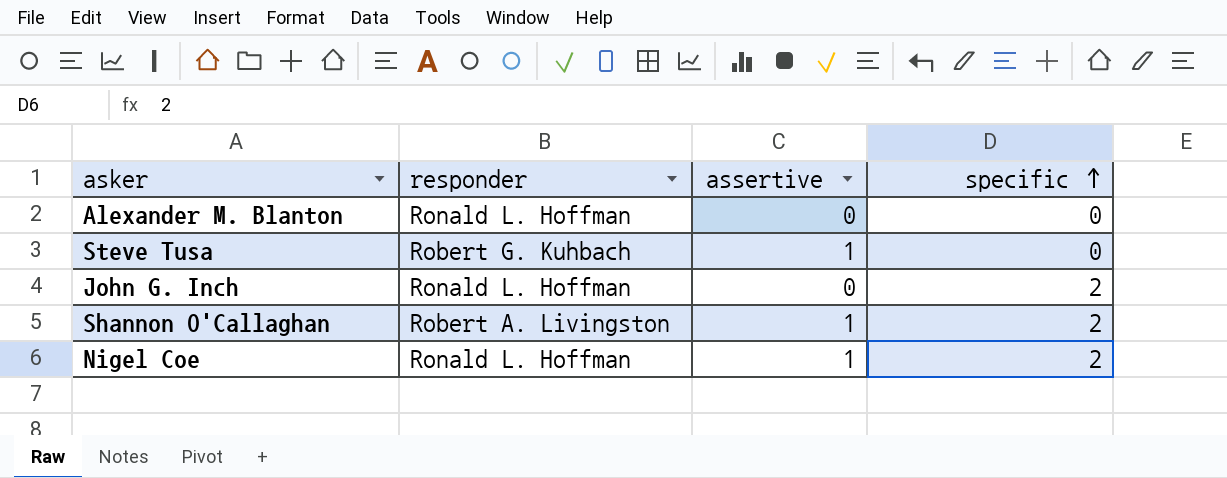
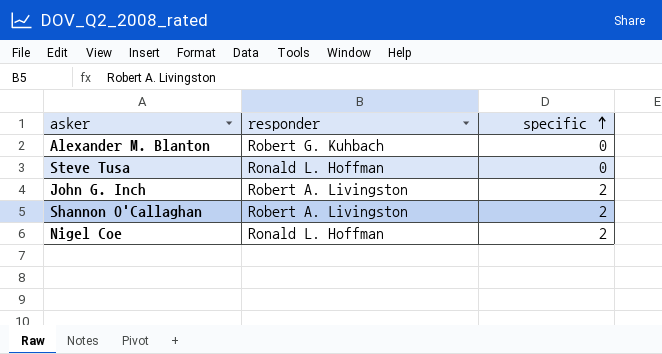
column assertive | position: 3 -> none
Alexander M. Blanton | responder: Ronald L. Hoffman -> Robert G. Kuhbach
Steve Tusa | responder: Robert G. Kuhbach -> Ronald L. Hoffman
John G. Inch | responder: Ronald L. Hoffman -> Robert A. Livingston

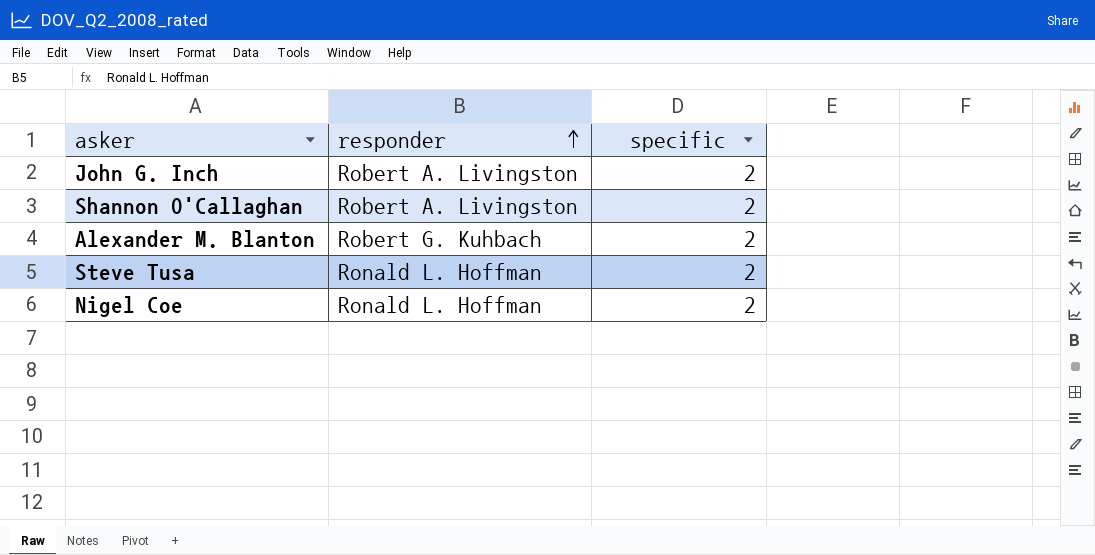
row order: specific ascending -> responder ascending
Alexander M. Blanton | specific: 0 -> 2
Steve Tusa | specific: 0 -> 2

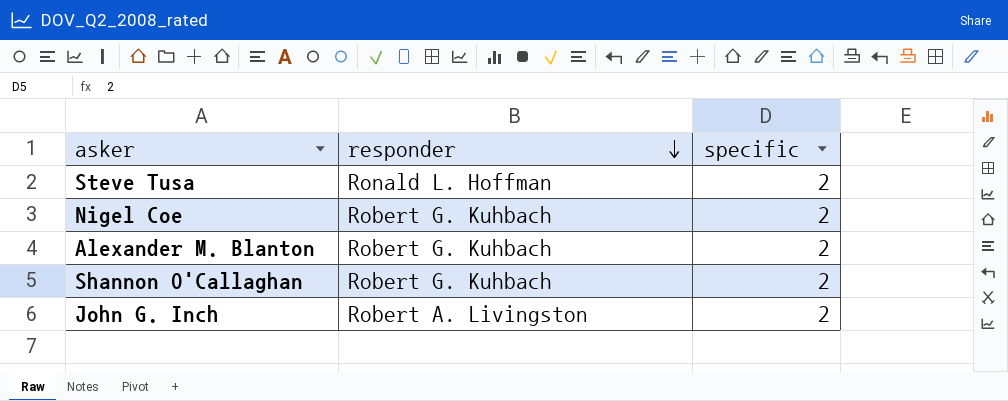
row order: responder ascending -> responder descending
Nigel Coe | responder: Ronald L. Hoffman -> Robert G. Kuhbach
Shannon O'Callaghan | responder: Robert A. Livingston -> Robert G. Kuhbach

